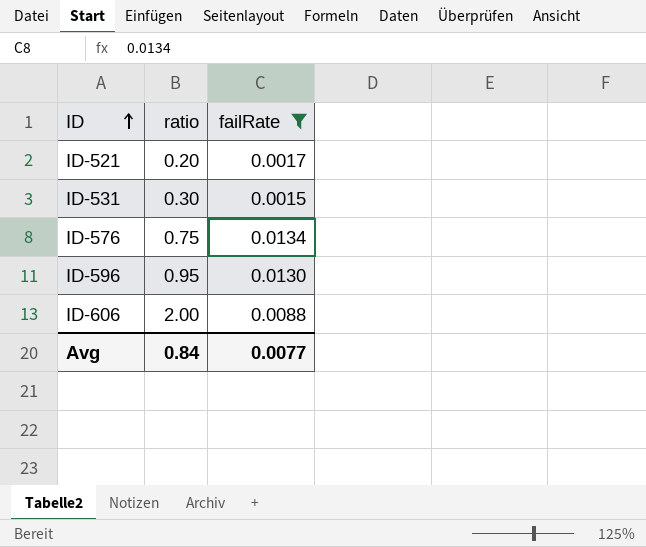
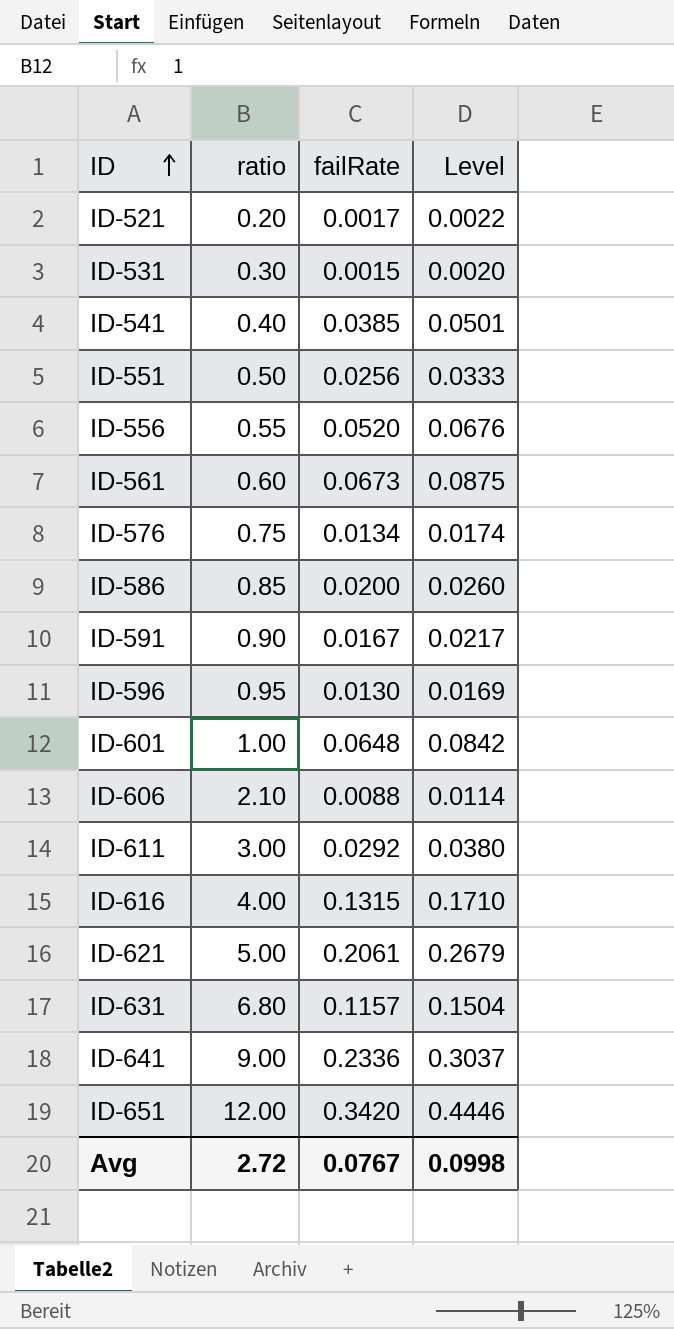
filter: failRate <= 0.0134 -> none
column Level | formula: none -> [failRate] * 1.3
ID-606 | ratio: 2.00 -> 2.10
Avg | ratio: 0.84 -> 2.72
Avg | failRate: 0.0077 -> 0.0767

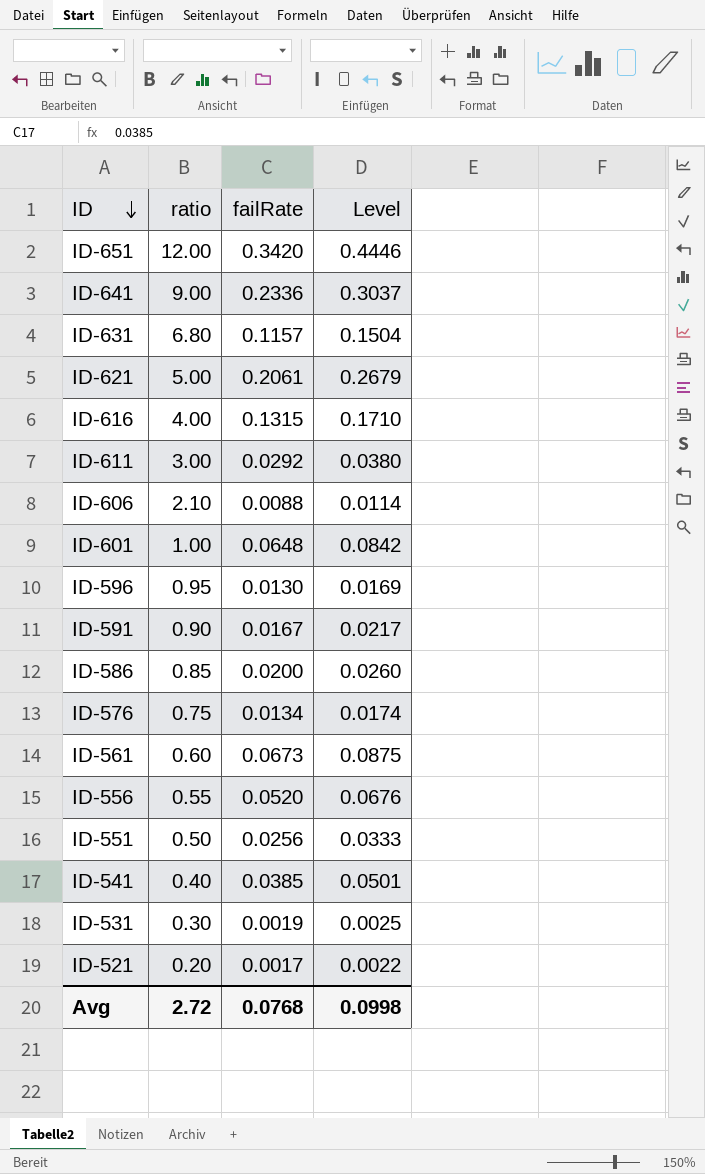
row order: ID ascending -> ID descending
ID-531 | failRate: 0.0015 -> 0.0019
ID-531 | Level: 0.0020 -> 0.0025
Avg | failRate: 0.0767 -> 0.0768

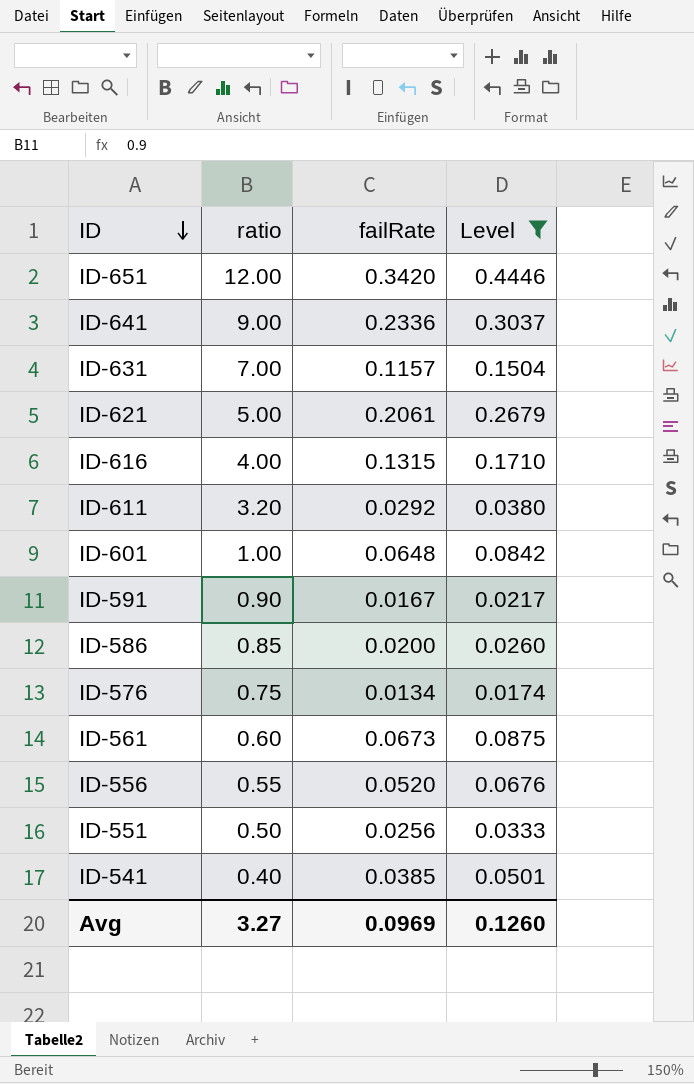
filter: none -> Level >= 0.0174
ID-631 | ratio: 6.80 -> 7.00
ID-611 | ratio: 3.00 -> 3.20
Avg | ratio: 2.72 -> 3.27
Avg | failRate: 0.0768 -> 0.0969
Avg | Level: 0.0998 -> 0.1260

